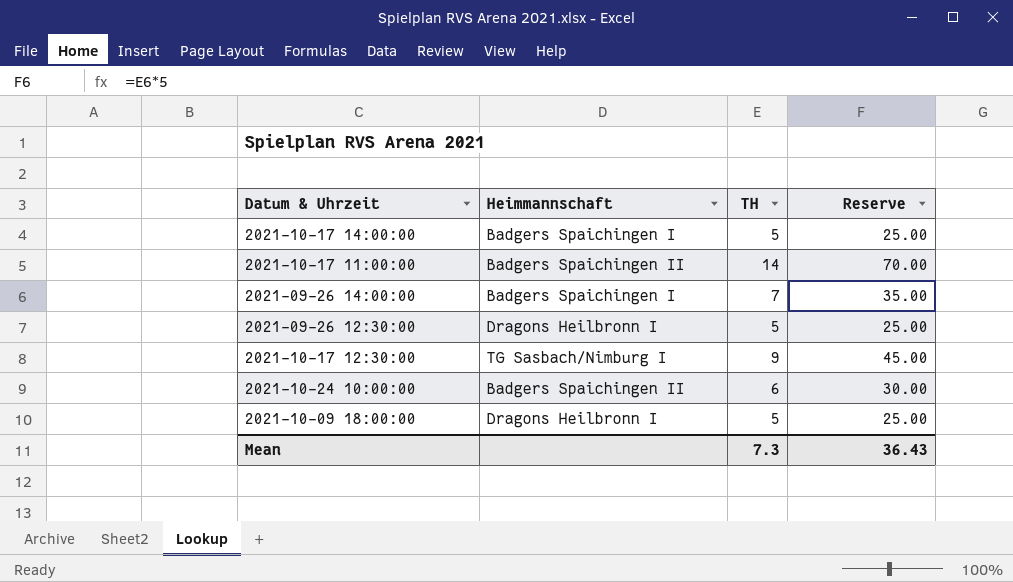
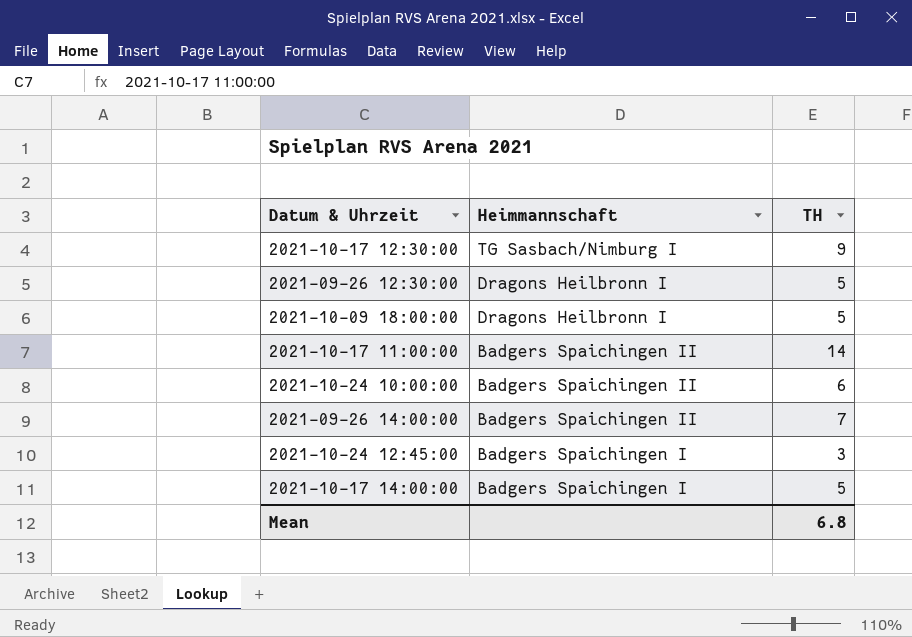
row order: none -> Heimmannschaft descending
column Reserve | formula: [TH] * 5 -> none
2021-09-26 14:00:00 | Heimmannschaft: Badgers Spaichingen I -> Badgers Spaichingen II
row 2021-10-24 12:45:00: none -> Badgers Spaichingen I | 3
Mean | TH: 7.3 -> 6.8

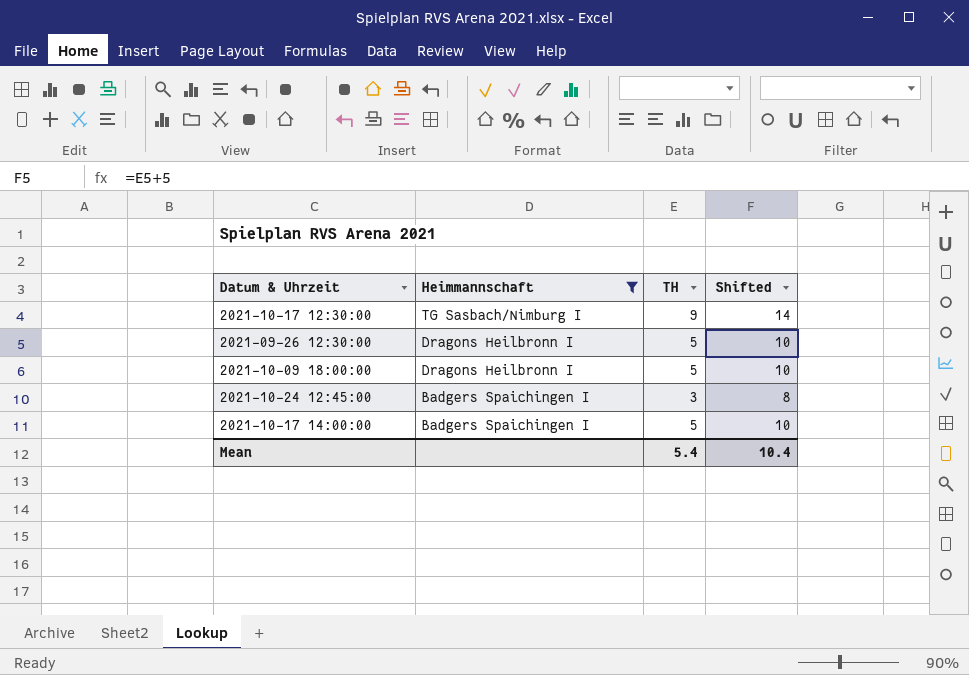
filter: none -> Heimmannschaft != Badgers Spaichingen II
column Shifted | formula: none -> [TH] + 5
Mean | TH: 6.8 -> 5.4

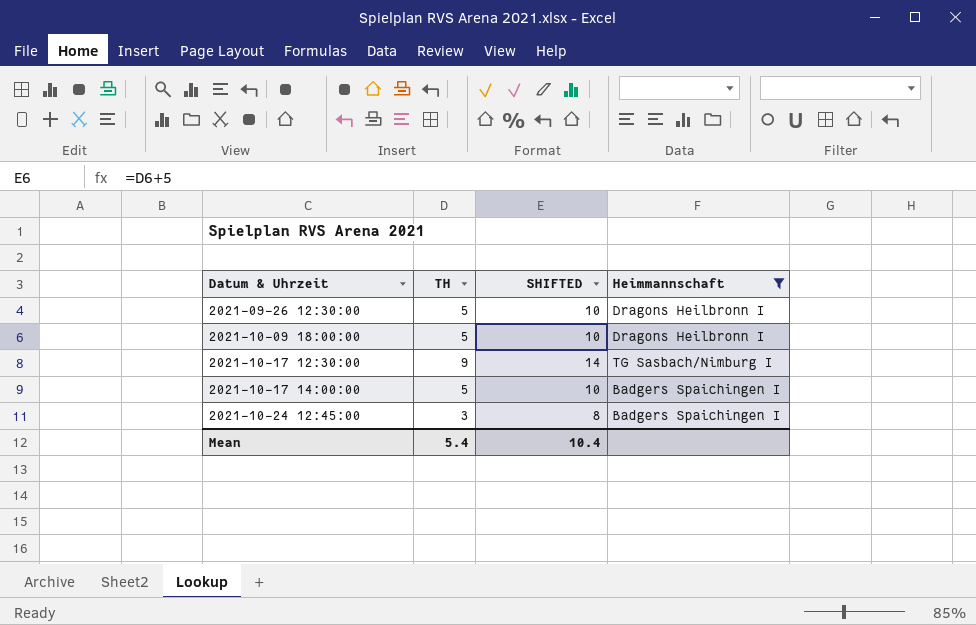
row order: Heimmannschaft descending -> Datum & Uhrzeit ascending
column name: Shifted -> SHIFTED
column Heimmannschaft | position: 2 -> 4

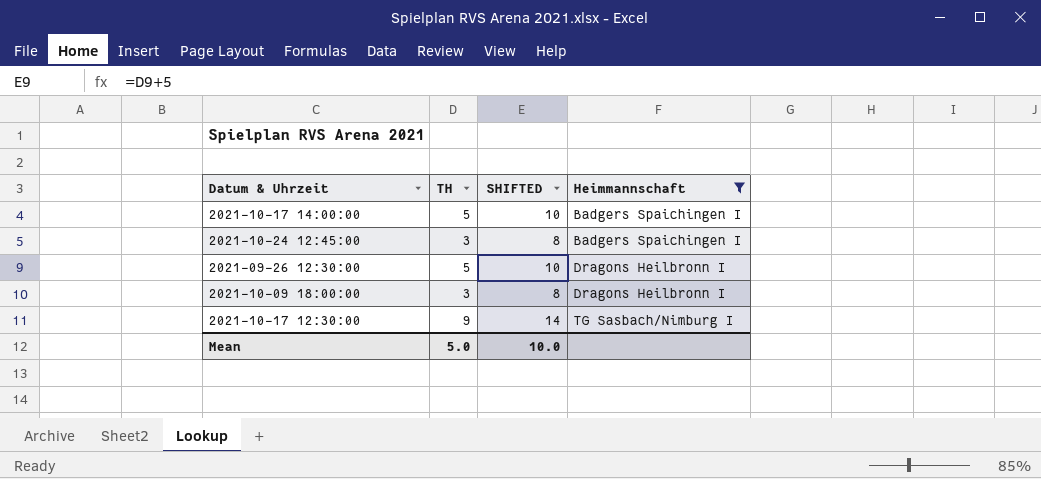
row order: Datum & Uhrzeit ascending -> Heimmannschaft ascending
2021-10-09 18:00:00 | TH: 5 -> 3
2021-10-09 18:00:00 | SHIFTED: 10 -> 8
Mean | TH: 5.4 -> 5.0
Mean | SHIFTED: 10.4 -> 10.0

